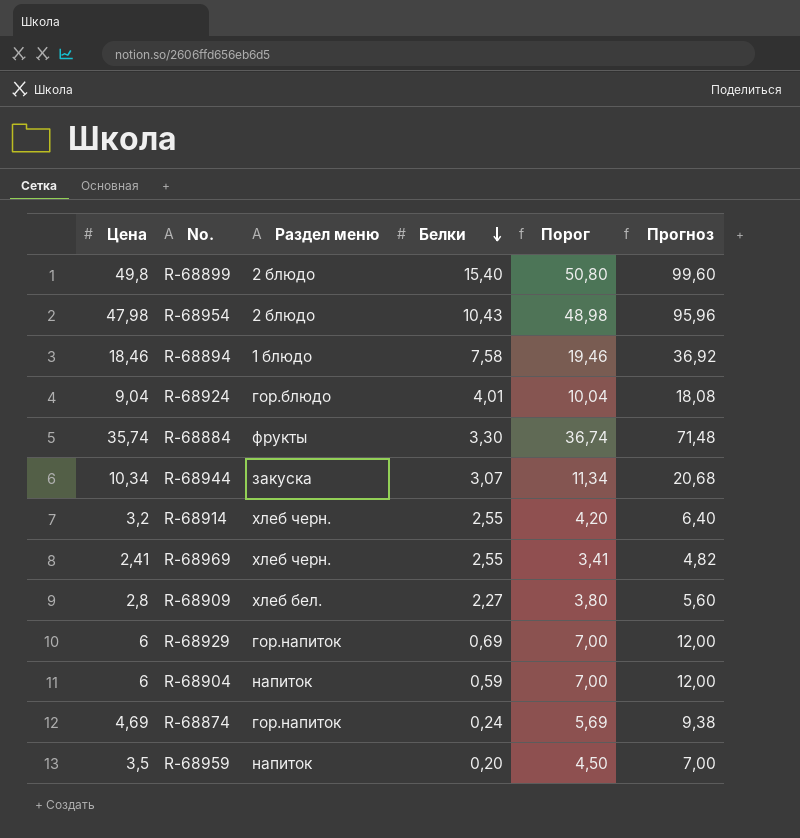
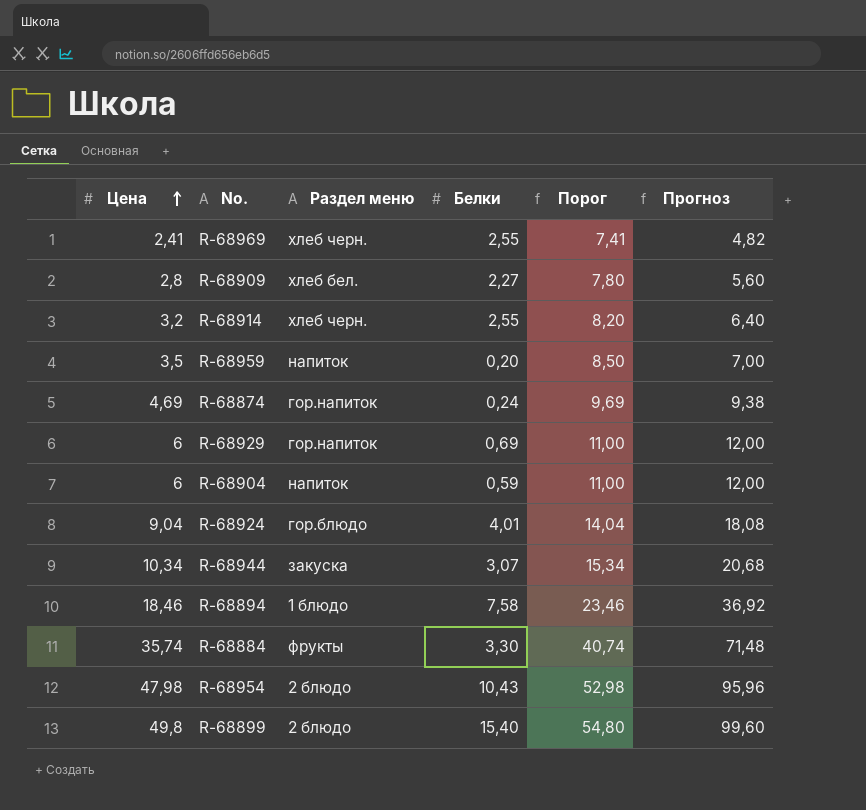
row order: Белки descending -> Цена ascending
column Порог | formula: [Цена] + 1 -> [Цена] + 5

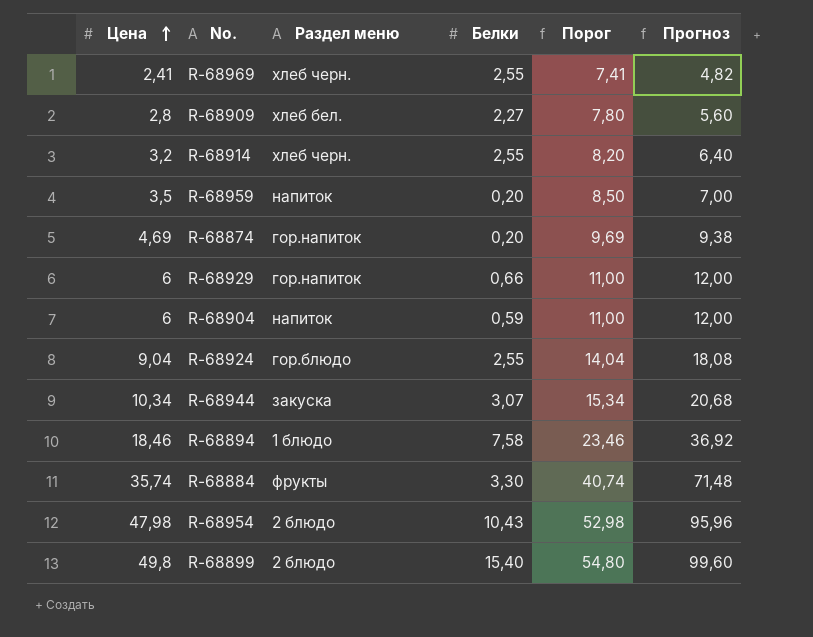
R-68874 | Белки: 0,24 -> 0,20
R-68929 | Белки: 0,69 -> 0,66
R-68924 | Белки: 4,01 -> 2,55

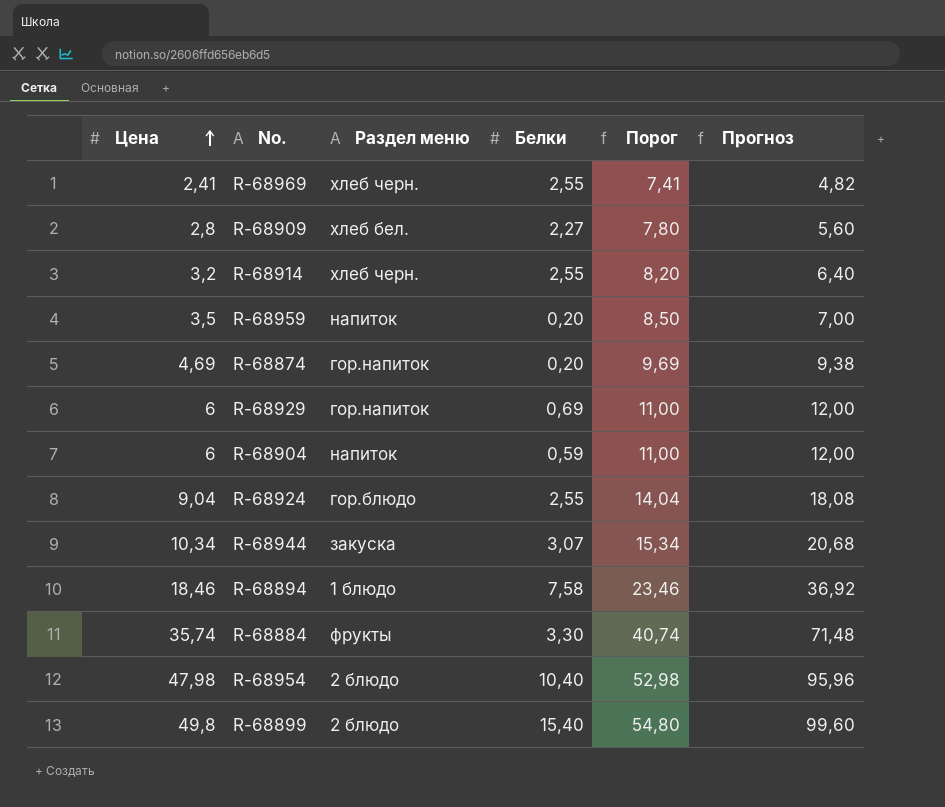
R-68929 | Белки: 0,66 -> 0,69
R-68954 | Белки: 10,43 -> 10,40

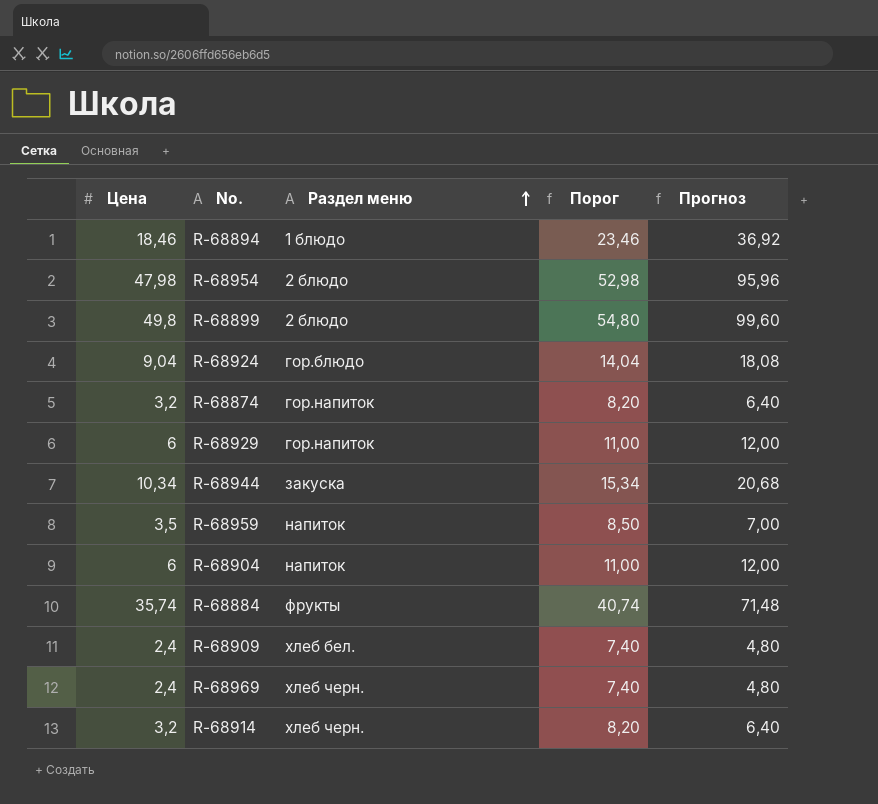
row order: Цена ascending -> Раздел меню ascending
column Белки | position: 4 -> none
R-68874 | Цена: 4,69 -> 3,2
R-68874 | Порог: 9,69 -> 8,20
R-68874 | Прогноз: 9,38 -> 6,40
R-68909 | Цена: 2,8 -> 2,4
R-68909 | Порог: 7,80 -> 7,40
R-68909 | Прогноз: 5,60 -> 4,80
R-68969 | Цена: 2,41 -> 2,4
R-68969 | Порог: 7,41 -> 7,40
R-68969 | Прогноз: 4,82 -> 4,80

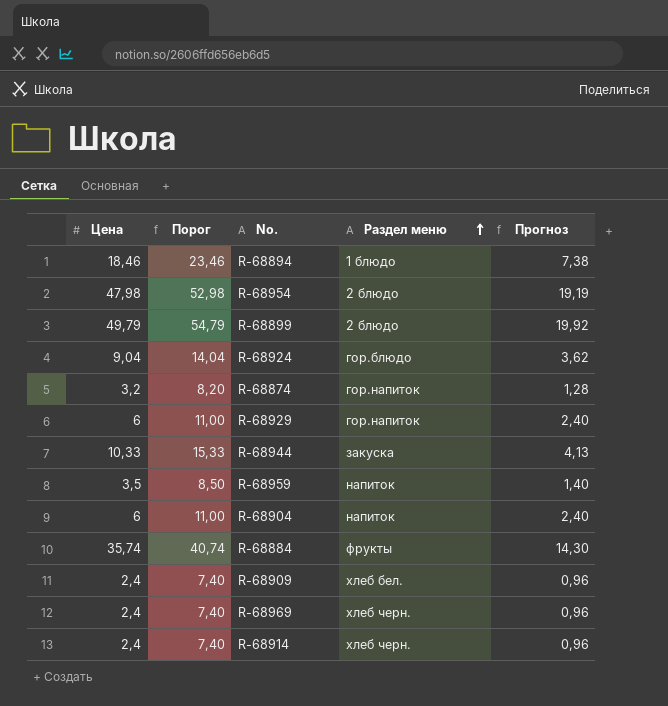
column Порог | position: 4 -> 2
column Прогноз | formula: [Цена] * 2 -> [Цена] * 0,4
R-68899 | Цена: 49,8 -> 49,79
R-68899 | Порог: 54,80 -> 54,79
R-68944 | Цена: 10,34 -> 10,33
R-68944 | Порог: 15,34 -> 15,33
R-68914 | Цена: 3,2 -> 2,4
R-68914 | Порог: 8,20 -> 7,40

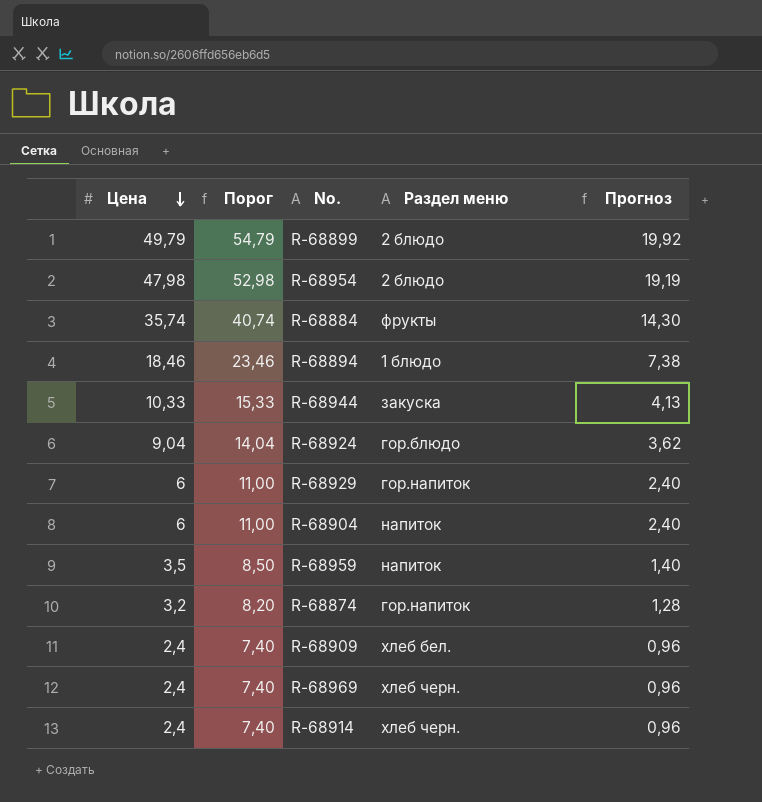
row order: Раздел меню ascending -> Цена descending

